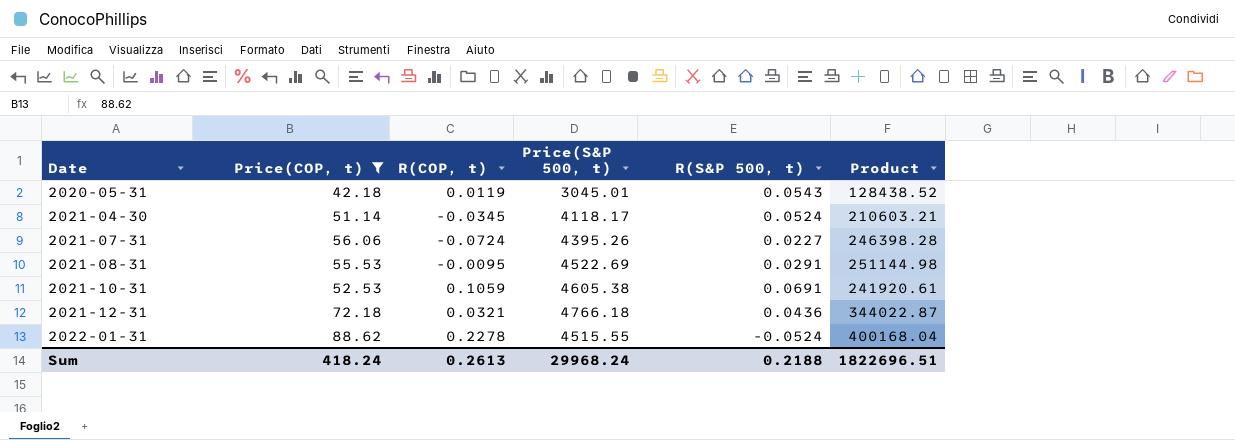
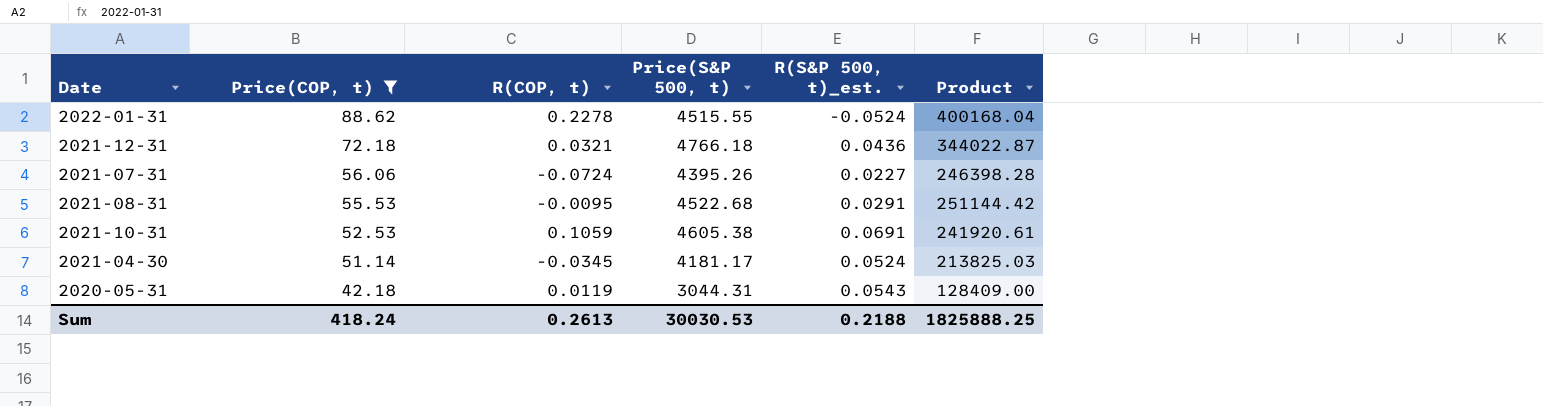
row order: Date ascending -> Price(COP, t) descending
column name: R(S&P 500, t) -> R(S&P 500, t)_est.
2021-08-31 | Price(S&P 500, t): 4522.69 -> 4522.68
2021-08-31 | Product: 251144.98 -> 251144.42
2021-04-30 | Price(S&P 500, t): 4118.17 -> 4181.17
2021-04-30 | Product: 210603.21 -> 213825.03
2020-05-31 | Price(S&P 500, t): 3045.01 -> 3044.31
2020-05-31 | Product: 128438.52 -> 128409.00
Sum | Price(S&P 500, t): 29968.24 -> 30030.53
Sum | Product: 1822696.51 -> 1825888.25

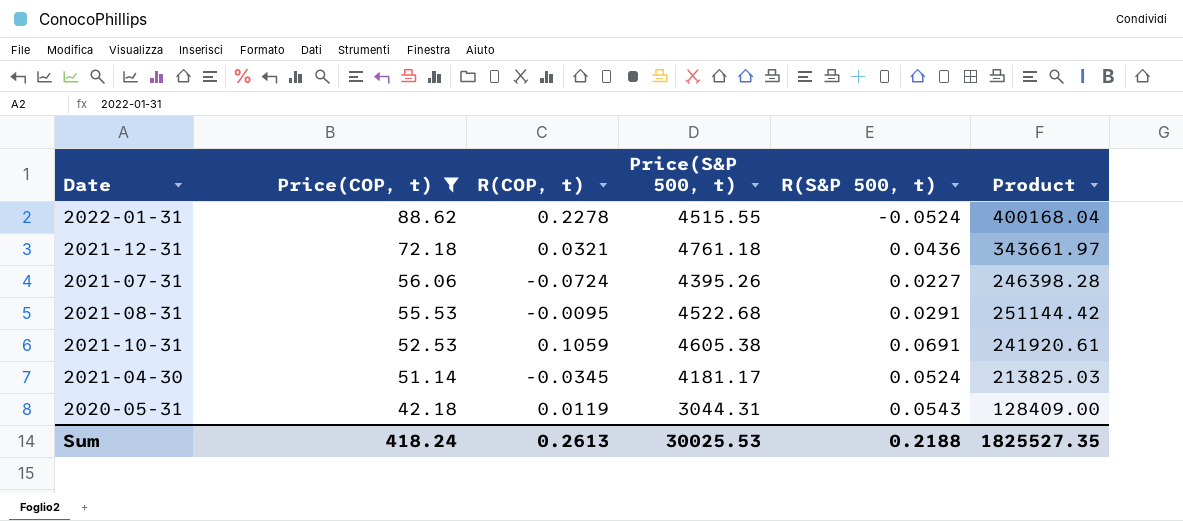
column name: R(S&P 500, t)_est. -> R(S&P 500, t)
2021-12-31 | Price(S&P 500, t): 4766.18 -> 4761.18
2021-12-31 | Product: 344022.87 -> 343661.97
Sum | Price(S&P 500, t): 30030.53 -> 30025.53
Sum | Product: 1825888.25 -> 1825527.35

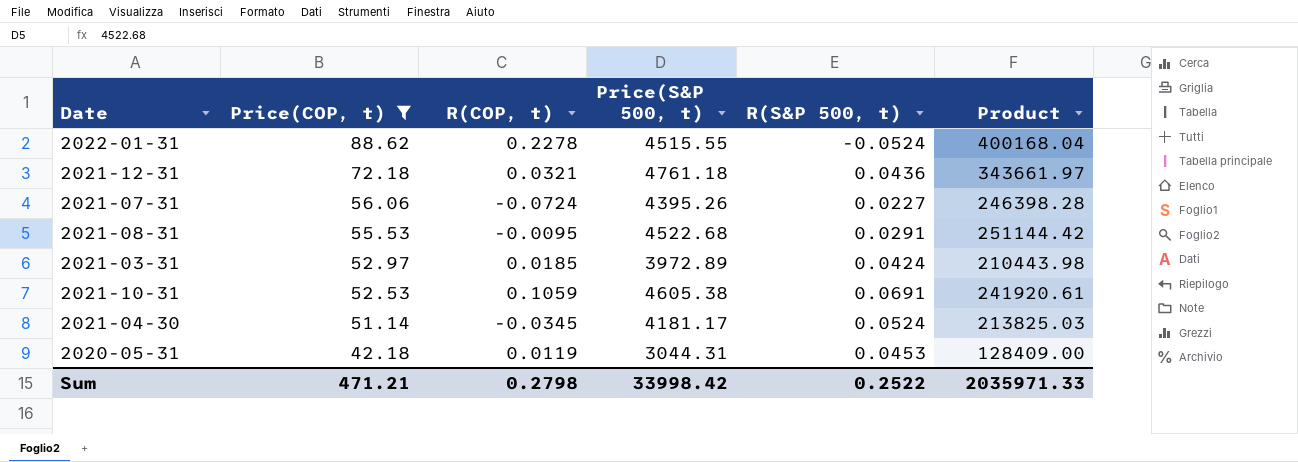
row 2021-03-31: none -> 52.97 | 0.0185 | 3972.89 | 0.0424 | 210443.98
2020-05-31 | R(S&P 500, t): 0.0543 -> 0.0453
Sum | Price(COP, t): 418.24 -> 471.21
Sum | R(COP, t): 0.2613 -> 0.2798
Sum | Price(S&P 500, t): 30025.53 -> 33998.42
Sum | R(S&P 500, t): 0.2188 -> 0.2522
Sum | Product: 1825527.35 -> 2035971.33

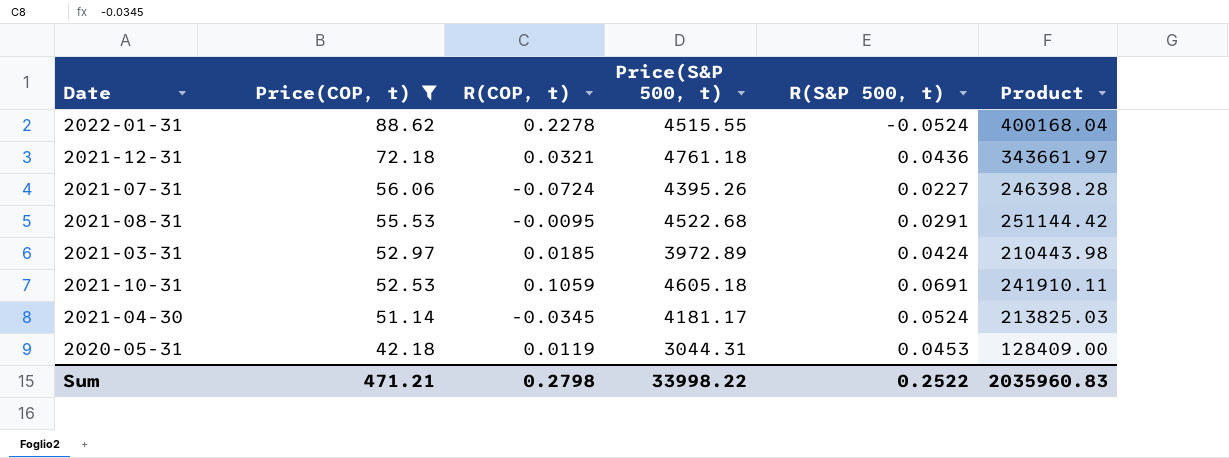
2021-10-31 | Price(S&P 500, t): 4605.38 -> 4605.18
2021-10-31 | Product: 241920.61 -> 241910.11
Sum | Price(S&P 500, t): 33998.42 -> 33998.22
Sum | Product: 2035971.33 -> 2035960.83

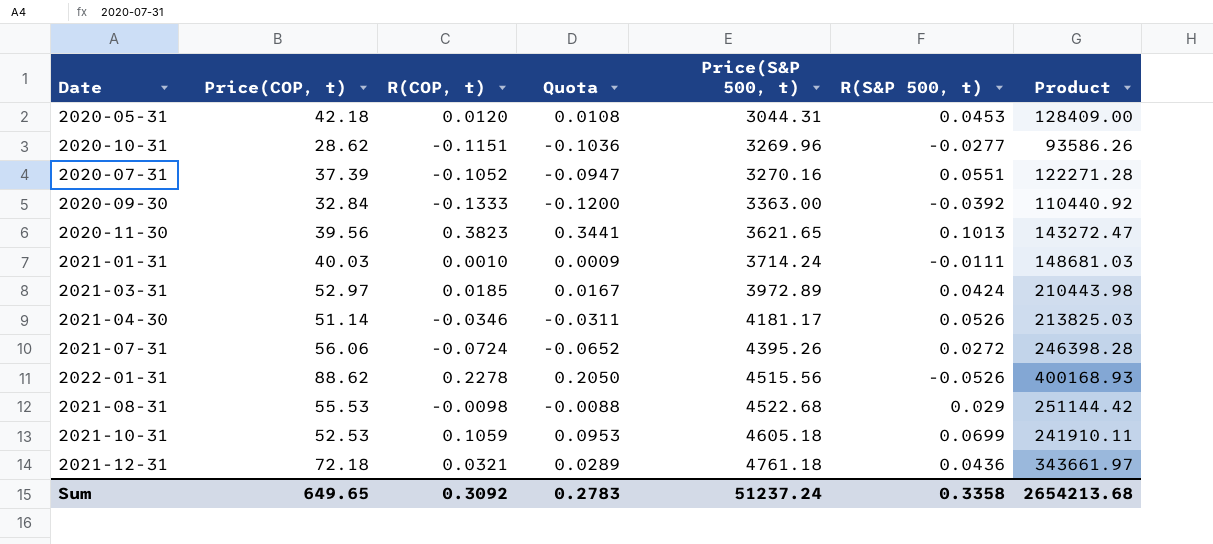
filter: Price(COP, t) >= 42.18 -> none
row order: Price(COP, t) descending -> Price(S&P 500, t) ascending
column Quota | formula: none -> [R(COP, t)] * 0.9
2020-05-31 | R(COP, t): 0.0119 -> 0.0120
2021-04-30 | R(COP, t): -0.0345 -> -0.0346
2021-04-30 | R(S&P 500, t): 0.0524 -> 0.0526
2021-07-31 | R(S&P 500, t): 0.0227 -> 0.0272
2022-01-31 | Price(S&P 500, t): 4515.55 -> 4515.56
2022-01-31 | R(S&P 500, t): -0.0524 -> -0.0526
2022-01-31 | Product: 400168.04 -> 400168.93
2021-08-31 | R(COP, t): -0.0095 -> -0.0098
2021-08-31 | R(S&P 500, t): 0.0291 -> 0.029
2021-10-31 | R(S&P 500, t): 0.0691 -> 0.0699
Sum | Price(COP, t): 471.21 -> 649.65
Sum | R(COP, t): 0.2798 -> 0.3092
Sum | Price(S&P 500, t): 33998.22 -> 51237.24
Sum | R(S&P 500, t): 0.2522 -> 0.3358
Sum | Product: 2035960.83 -> 2654213.68

